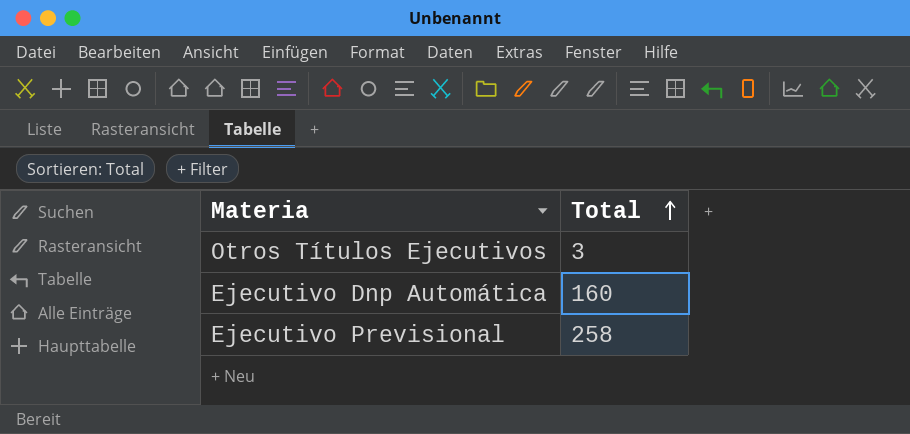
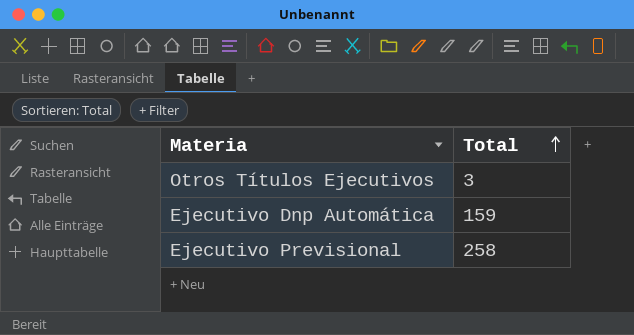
Ejecutivo Dnp Automática | Total: 160 -> 159

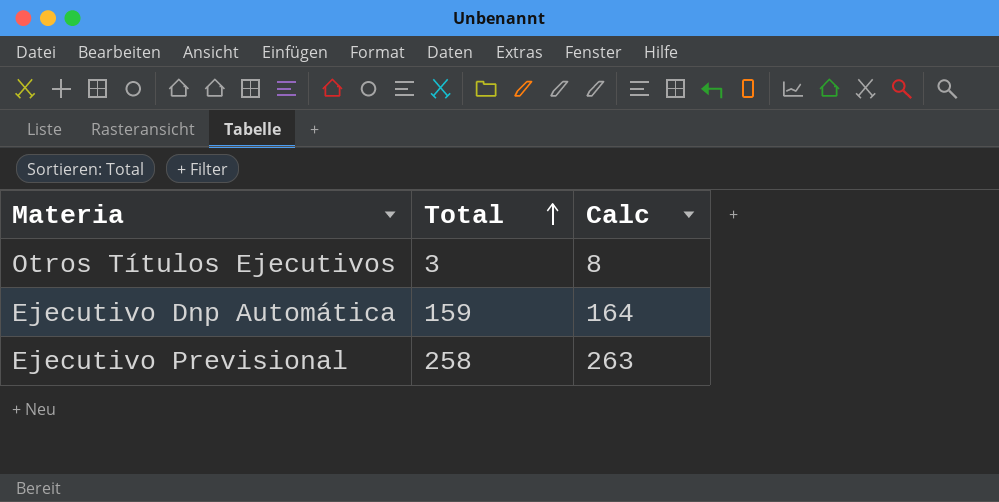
column Calc | formula: none -> [Total] + 5

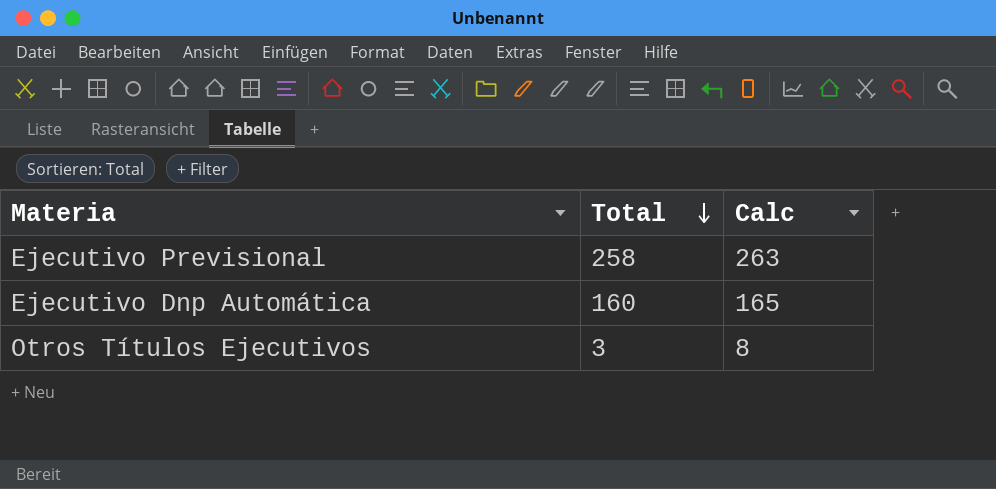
row order: Total ascending -> Total descending
Ejecutivo Dnp Automática | Total: 159 -> 160
Ejecutivo Dnp Automática | Calc: 164 -> 165

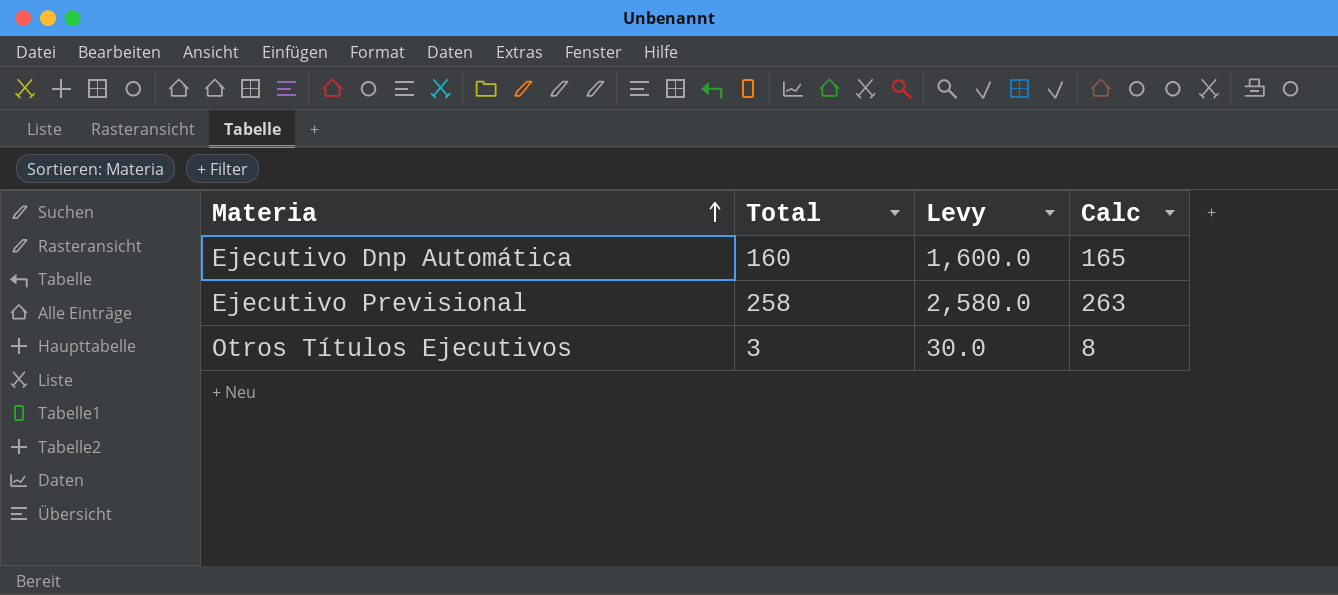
row order: Total descending -> Materia ascending
column Levy | formula: none -> [Total] * 10

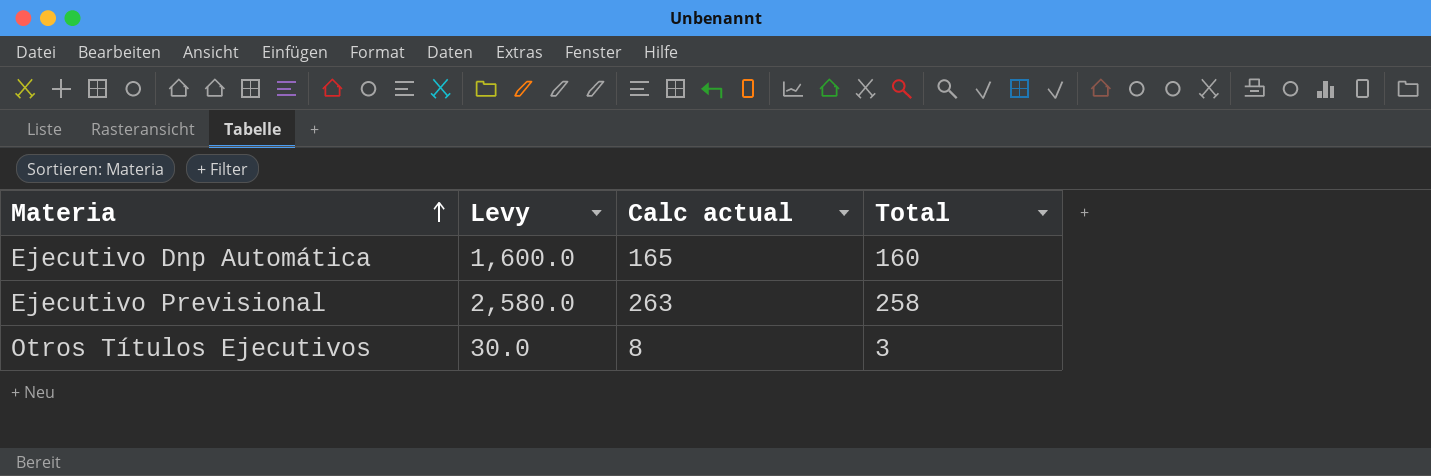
column name: Calc -> Calc actual
column Total | position: 2 -> 4

